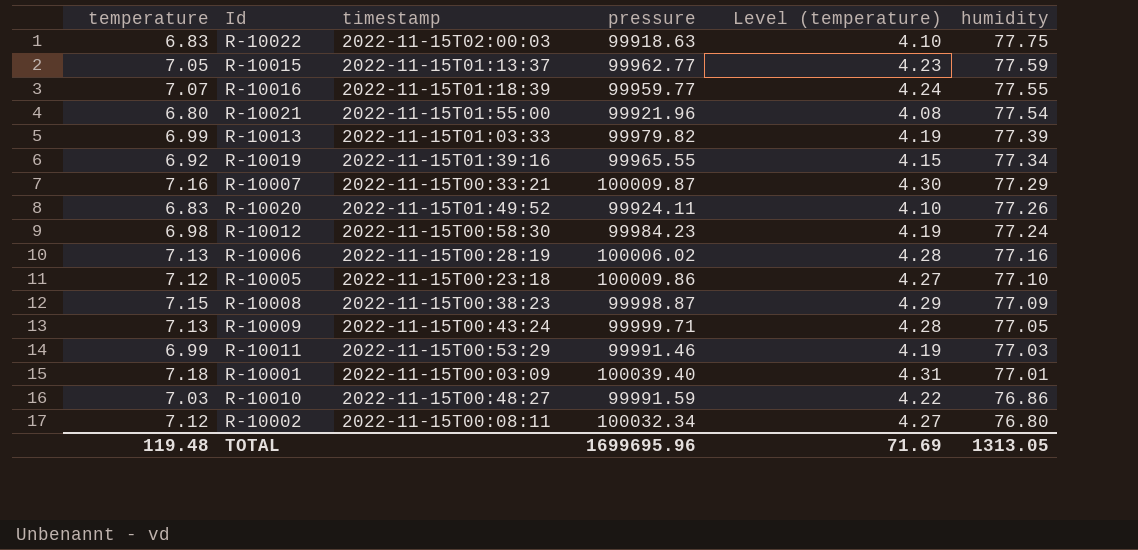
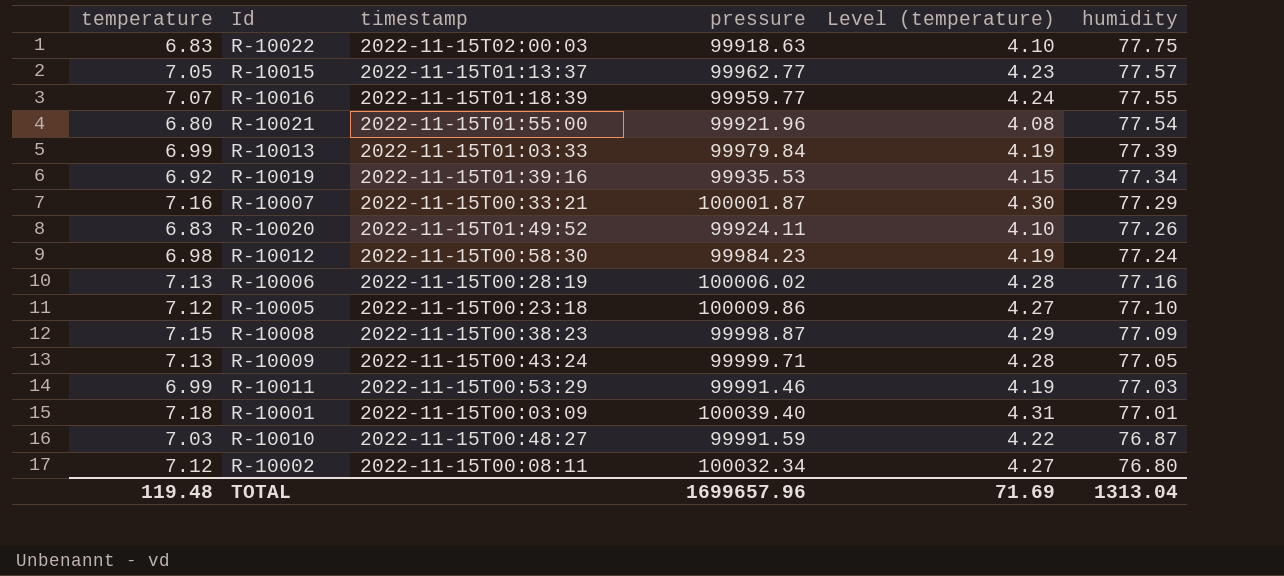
R-10015 | humidity: 77.59 -> 77.57
R-10013 | pressure: 99979.82 -> 99979.84
R-10019 | pressure: 99965.55 -> 99935.53
R-10007 | pressure: 100009.87 -> 100001.87
R-10010 | humidity: 76.86 -> 76.87
TOTAL | pressure: 1699695.96 -> 1699657.96
TOTAL | humidity: 1313.05 -> 1313.04

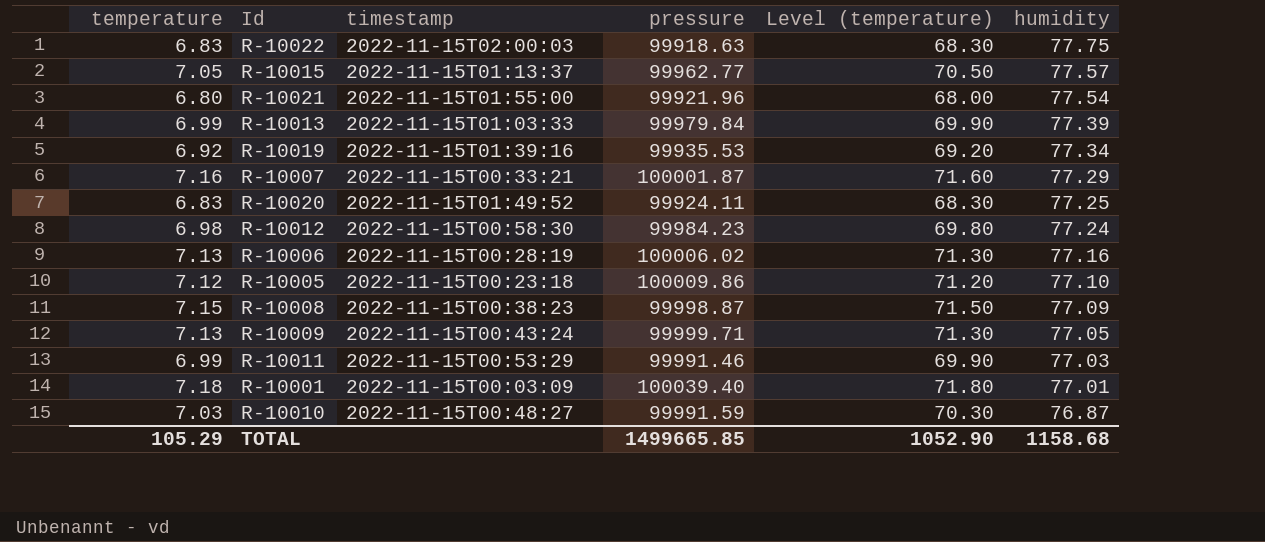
column Level (temperature) | formula: [temperature] * 0.6 -> [temperature] * 10
row R-10016: 7.07 | 2022-11-15T01:18:39 | 99959.77 | 4.24 | 77.55 -> none
row R-10002: 7.12 | 2022-11-15T00:08:11 | 100032.34 | 4.27 | 76.80 -> none
R-10020 | humidity: 77.26 -> 77.25
TOTAL | temperature: 119.48 -> 105.29
TOTAL | pressure: 1699657.96 -> 1499665.85
TOTAL | Level (temperature): 71.69 -> 1052.90
TOTAL | humidity: 1313.04 -> 1158.68

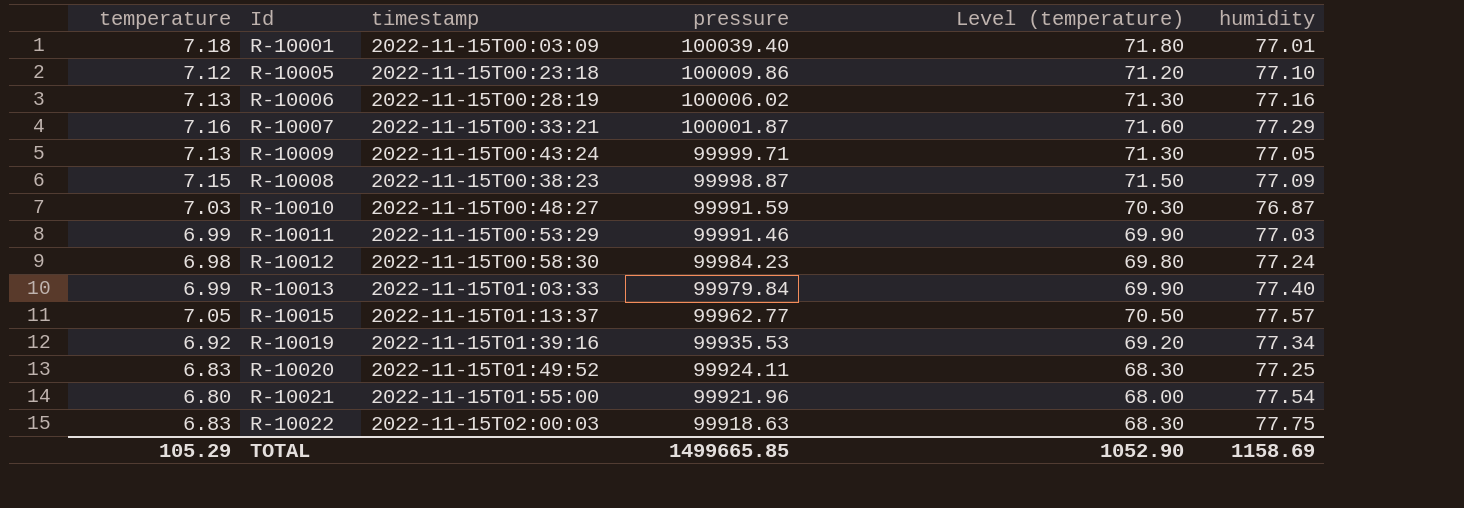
row order: humidity descending -> pressure descending
R-10013 | humidity: 77.39 -> 77.40
TOTAL | humidity: 1158.68 -> 1158.69

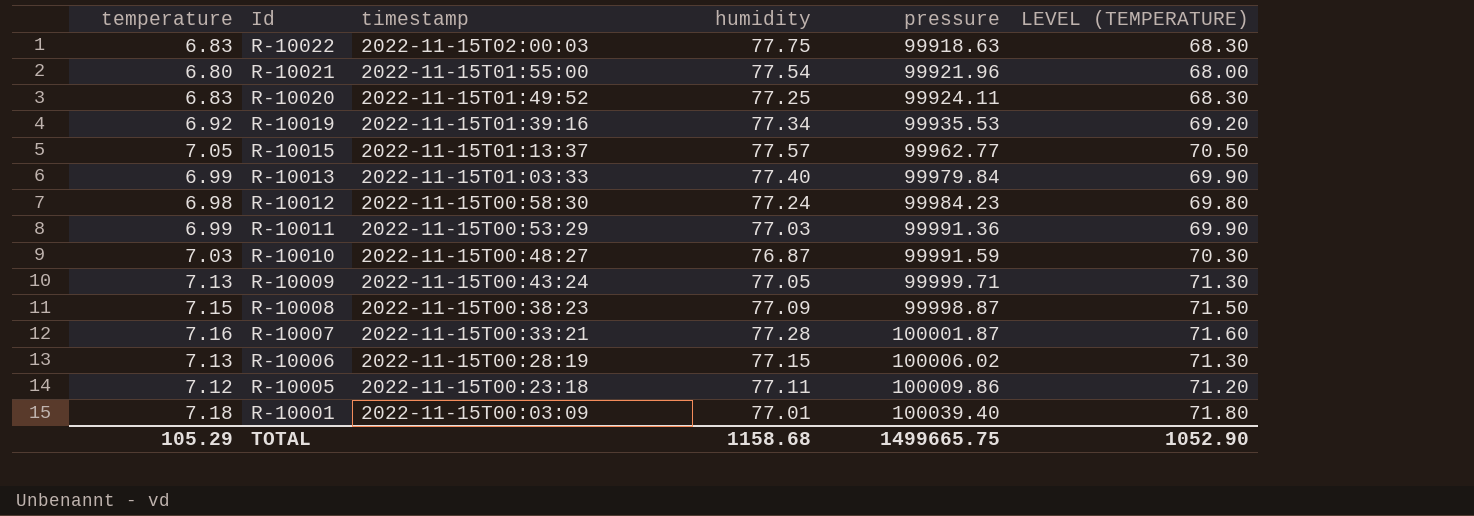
row order: pressure descending -> Id descending
column humidity | position: 6 -> 4
column name: Level (temperature) -> LEVEL (TEMPERATURE)
R-10011 | pressure: 99991.46 -> 99991.36
R-10007 | humidity: 77.29 -> 77.28
R-10006 | humidity: 77.16 -> 77.15
R-10005 | humidity: 77.10 -> 77.11
TOTAL | humidity: 1158.69 -> 1158.68
TOTAL | pressure: 1499665.85 -> 1499665.75

